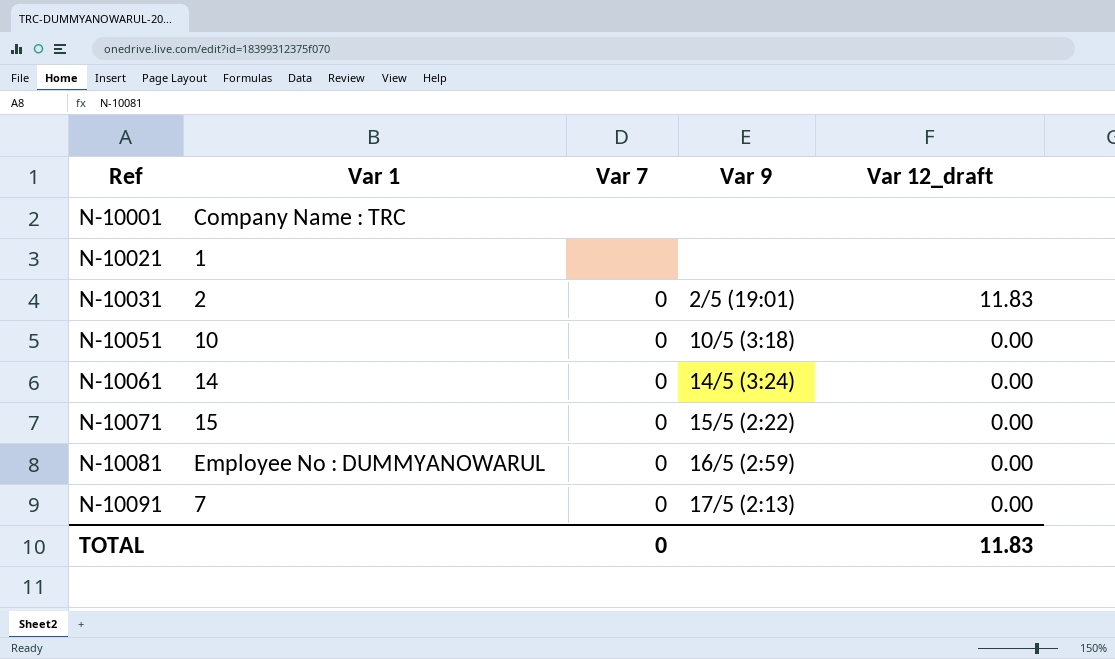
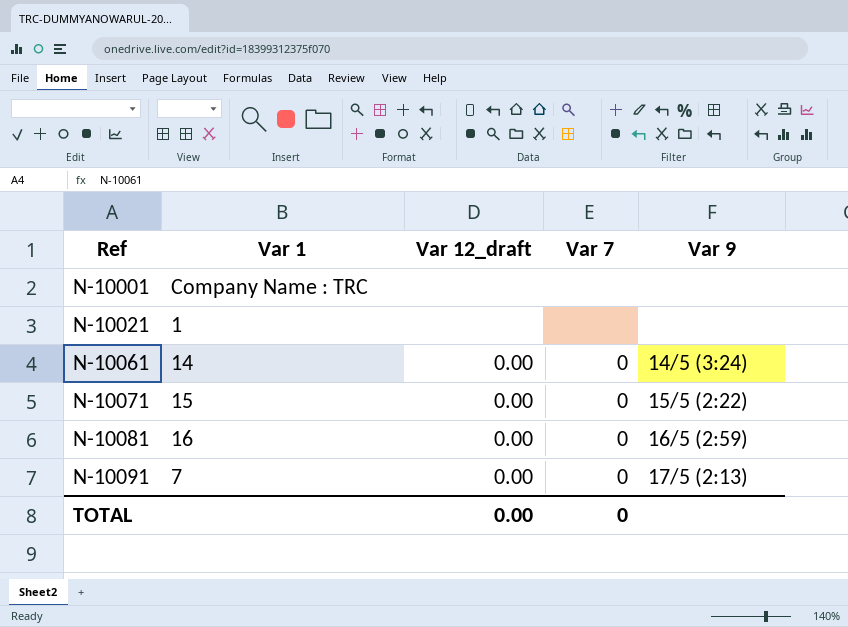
column Var 12_draft | position: 5 -> 3
row N-10031: 2 | 0 | 2/5 (19:01) | 11.83 -> none
row N-10051: 10 | 0 | 10/5 (3:18) | 0.00 -> none
N-10081 | Var 1: Employee No : DUMMYANOWARUL -> 16
TOTAL | Var 12_draft: 11.83 -> 0.00

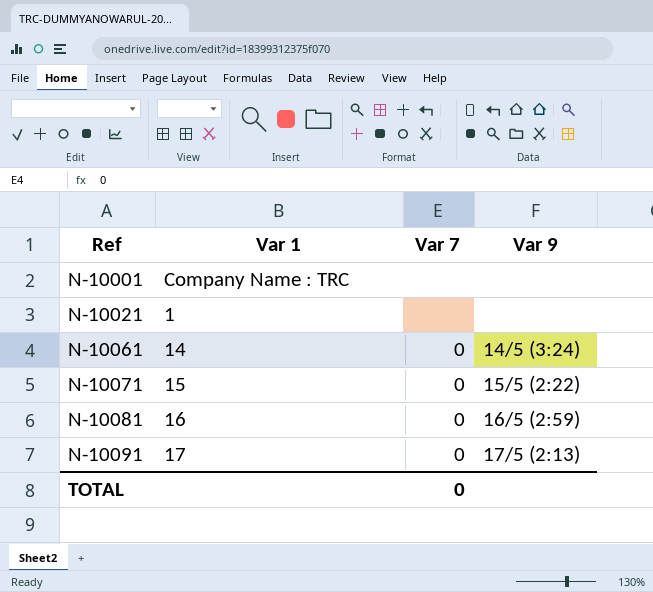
column Var 12_draft | position: 3 -> none
N-10091 | Var 1: 7 -> 17

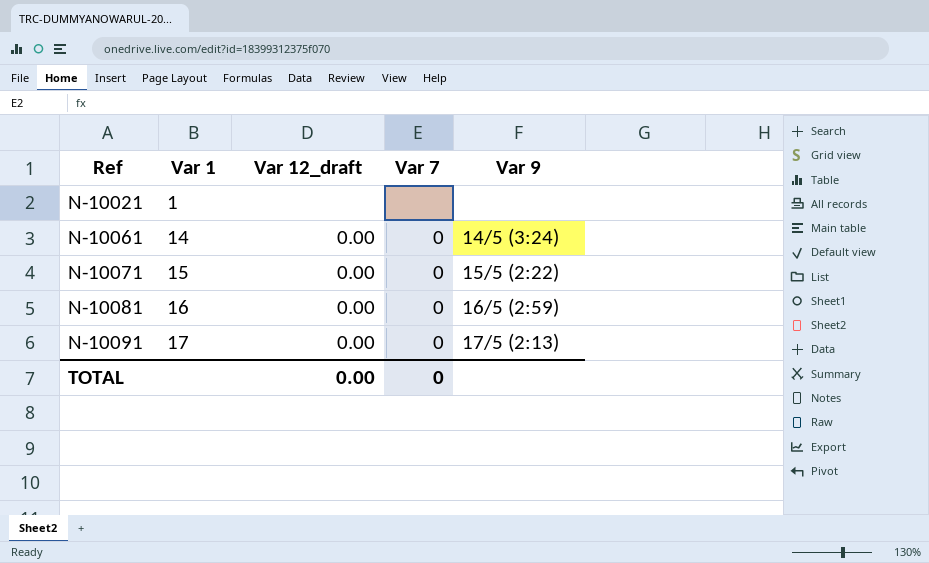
column Var 12_draft | position: none -> 3
row N-10001: Company Name : TRC | none | none -> none

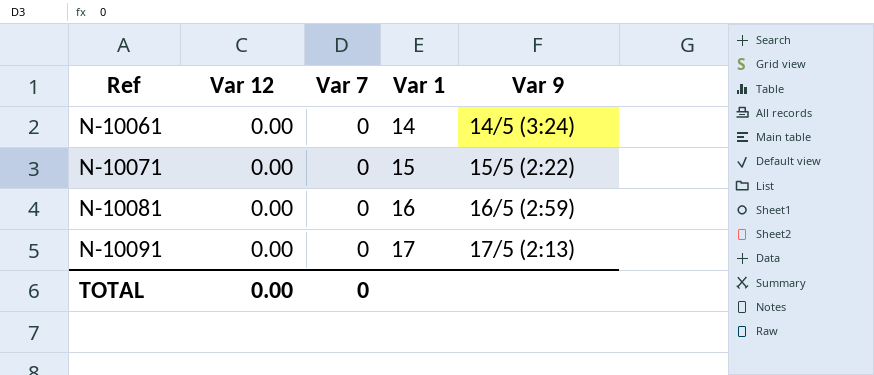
column name: Var 12_draft -> Var 12
column Var 1 | position: 2 -> 4
row N-10021: 1 | none | none | none -> none

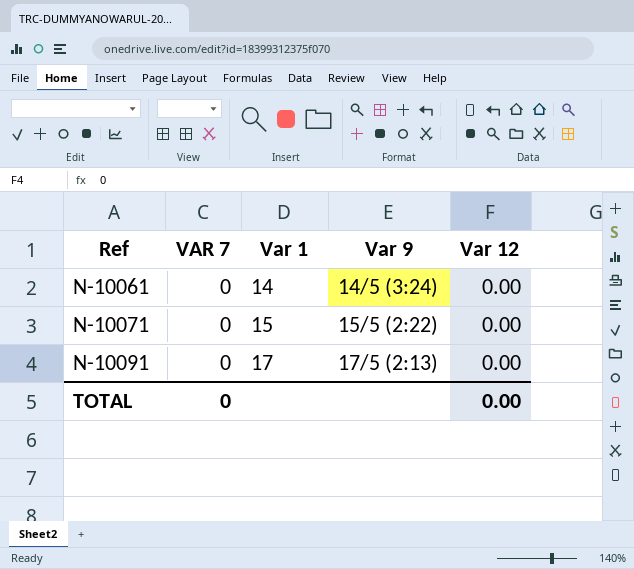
column name: Var 7 -> VAR 7
column Var 12 | position: 2 -> 5
row N-10081: 0.00 | 0 | 16 | 16/5 (2:59) -> none

